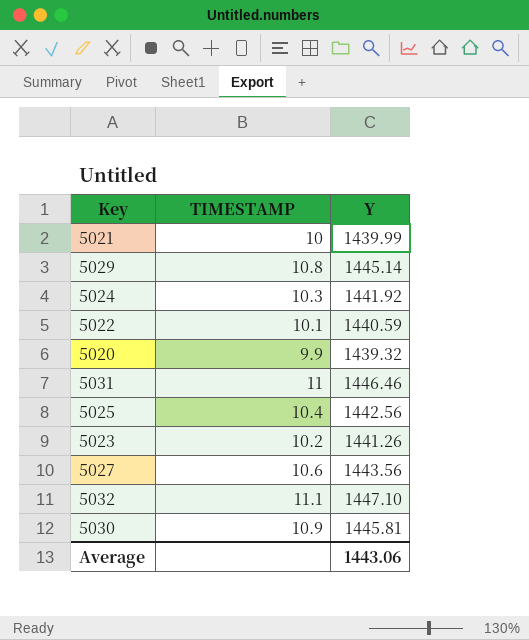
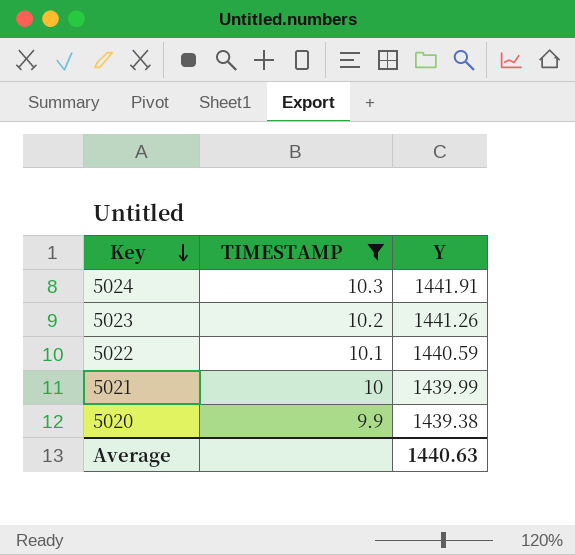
filter: none -> TIMESTAMP <= 10.3
row order: none -> Key descending
5024 | Y: 1441.92 -> 1441.91
5020 | Y: 1439.32 -> 1439.38
Average | Y: 1443.06 -> 1440.63

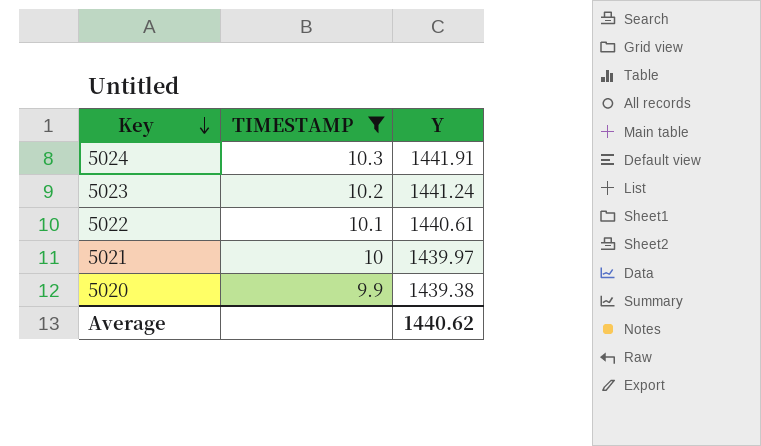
5023 | Y: 1441.26 -> 1441.24
5022 | Y: 1440.59 -> 1440.61
5021 | Y: 1439.99 -> 1439.97
Average | Y: 1440.63 -> 1440.62

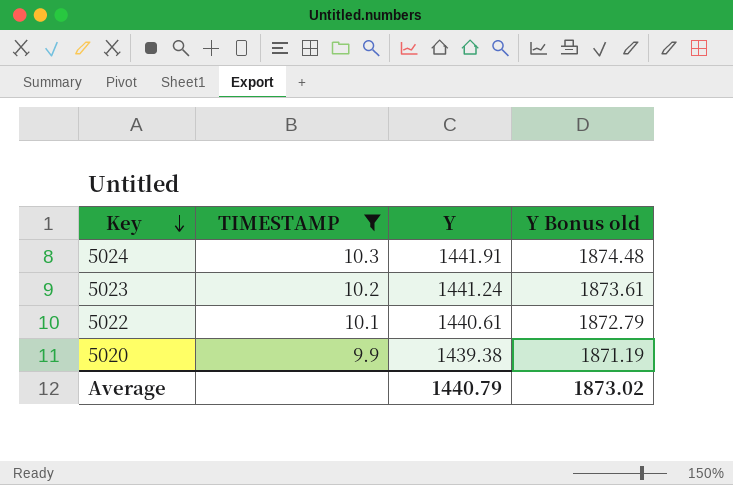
column Y Bonus old | formula: none -> [Y] * 1.3
row 5021: 10 | 1439.97 -> none
Average | Y: 1440.62 -> 1440.79

